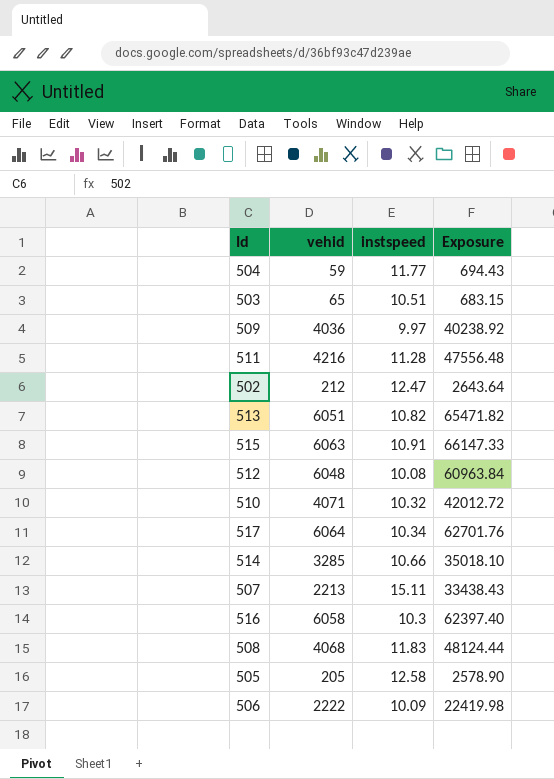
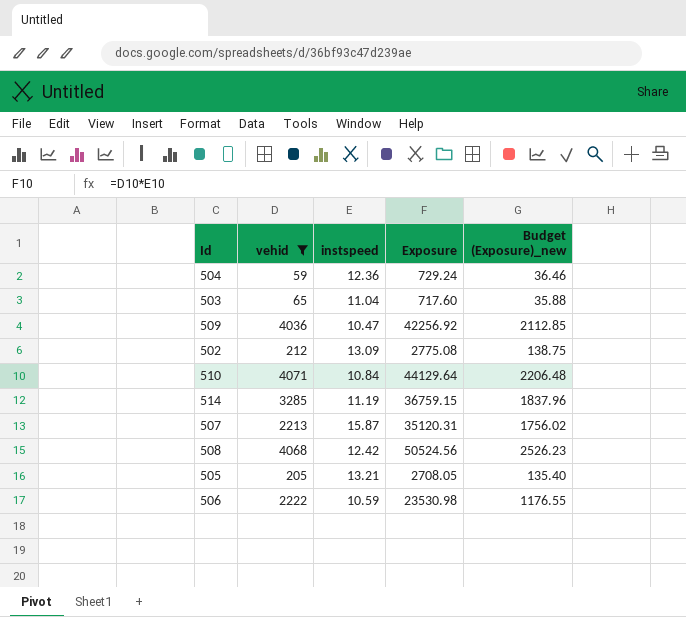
filter: none -> vehid <= 4071
column Budget (Exposure)_new | formula: none -> [Exposure] * 0.05
504 | instspeed: 11.77 -> 12.36
504 | Exposure: 694.43 -> 729.24
503 | instspeed: 10.51 -> 11.04
503 | Exposure: 683.15 -> 717.60
509 | instspeed: 9.97 -> 10.47
509 | Exposure: 40238.92 -> 42256.92
502 | instspeed: 12.47 -> 13.09
502 | Exposure: 2643.64 -> 2775.08
510 | instspeed: 10.32 -> 10.84
510 | Exposure: 42012.72 -> 44129.64
514 | instspeed: 10.66 -> 11.19
514 | Exposure: 35018.10 -> 36759.15
507 | instspeed: 15.11 -> 15.87
507 | Exposure: 33438.43 -> 35120.31
508 | instspeed: 11.83 -> 12.42
508 | Exposure: 48124.44 -> 50524.56
505 | instspeed: 12.58 -> 13.21
505 | Exposure: 2578.90 -> 2708.05
506 | instspeed: 10.09 -> 10.59
506 | Exposure: 22419.98 -> 23530.98

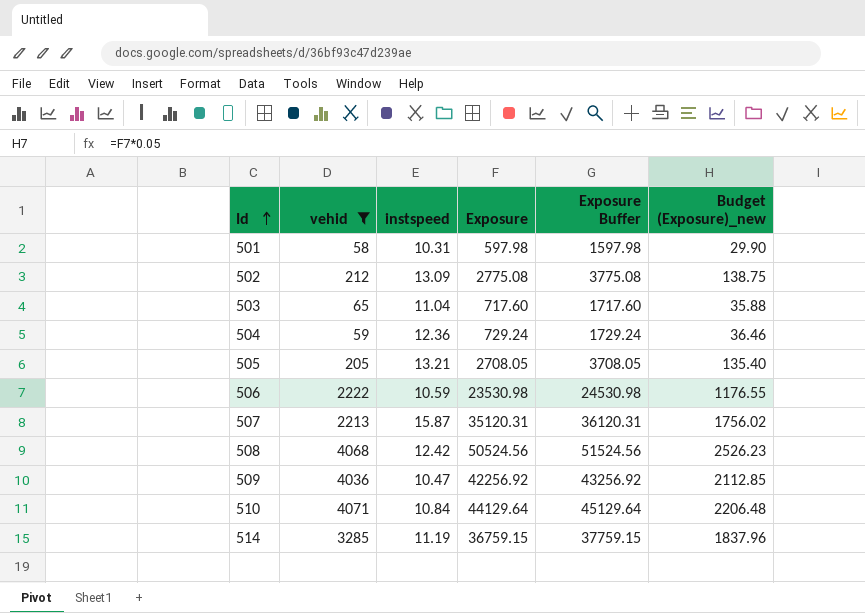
row order: none -> Id ascending
column Exposure Buffer | formula: none -> [Exposure] + 1000
row 501: none -> 58 | 10.31 | 597.98 | 1597.98 | 29.90

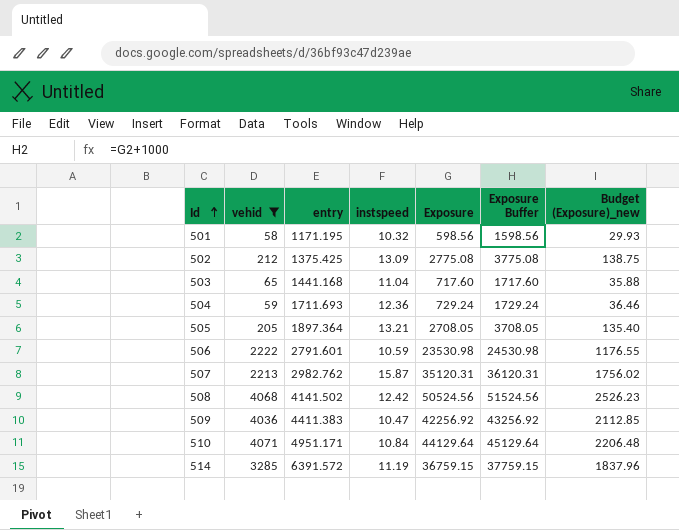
column entry | position: none -> 3
501 | instspeed: 10.31 -> 10.32
501 | Exposure: 597.98 -> 598.56
501 | Exposure Buffer: 1597.98 -> 1598.56
501 | Budget (Exposure)_new: 29.90 -> 29.93

